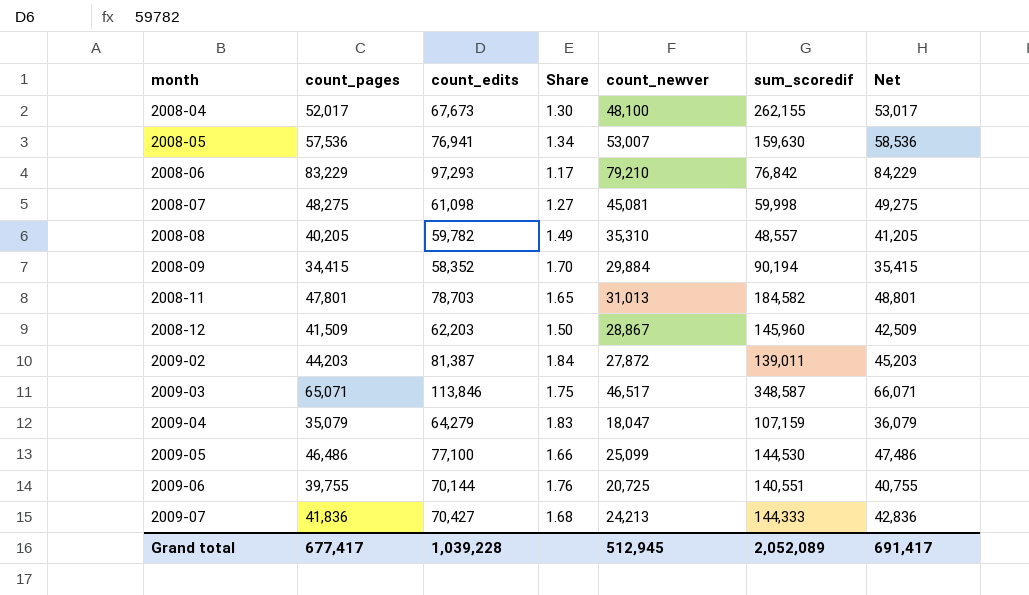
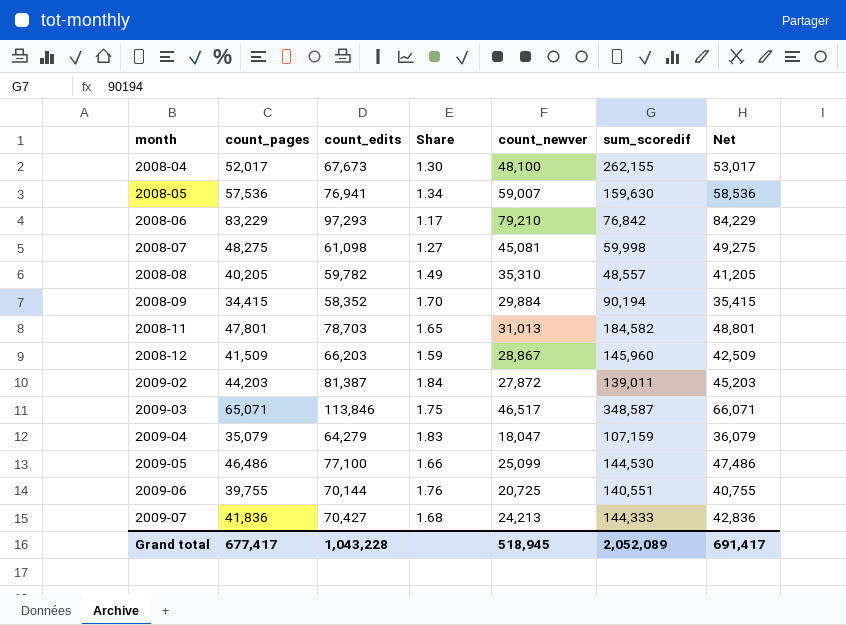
2008-05 | count_newver: 53,007 -> 59,007
2008-12 | count_edits: 62,203 -> 66,203
2008-12 | Share: 1.50 -> 1.59
Grand total | count_edits: 1,039,228 -> 1,043,228
Grand total | count_newver: 512,945 -> 518,945

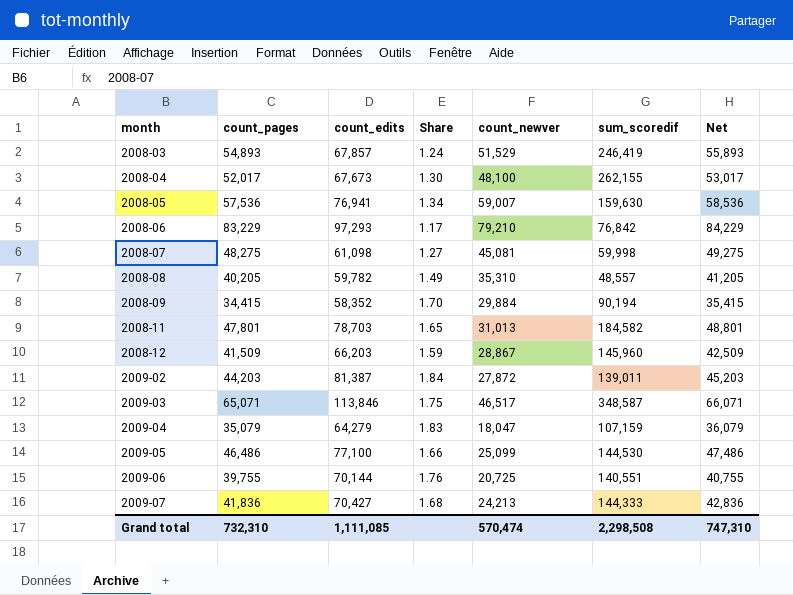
row 2008-03: none -> 54,893 | 67,857 | 1.24 | 51,529 | 246,419 | 55,893
Grand total | count_pages: 677,417 -> 732,310
Grand total | count_edits: 1,043,228 -> 1,111,085
Grand total | count_newver: 518,945 -> 570,474
Grand total | sum_scoredif: 2,052,089 -> 2,298,508
Grand total | Net: 691,417 -> 747,310

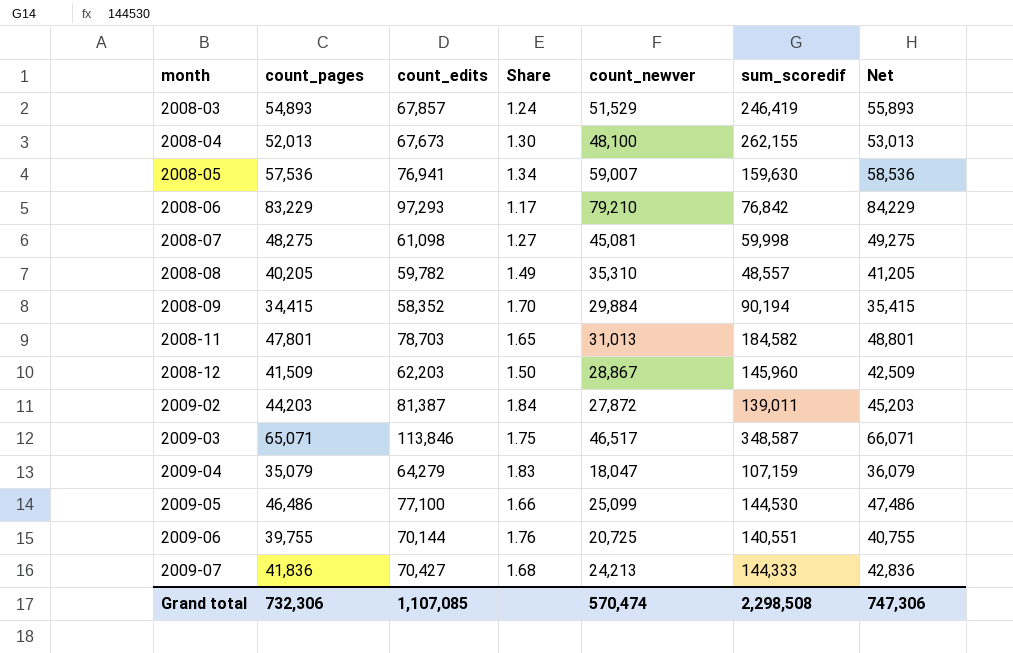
2008-04 | count_pages: 52,017 -> 52,013
2008-04 | Net: 53,017 -> 53,013
2008-12 | count_edits: 66,203 -> 62,203
2008-12 | Share: 1.59 -> 1.50
Grand total | count_pages: 732,310 -> 732,306
Grand total | count_edits: 1,111,085 -> 1,107,085
Grand total | Net: 747,310 -> 747,306

